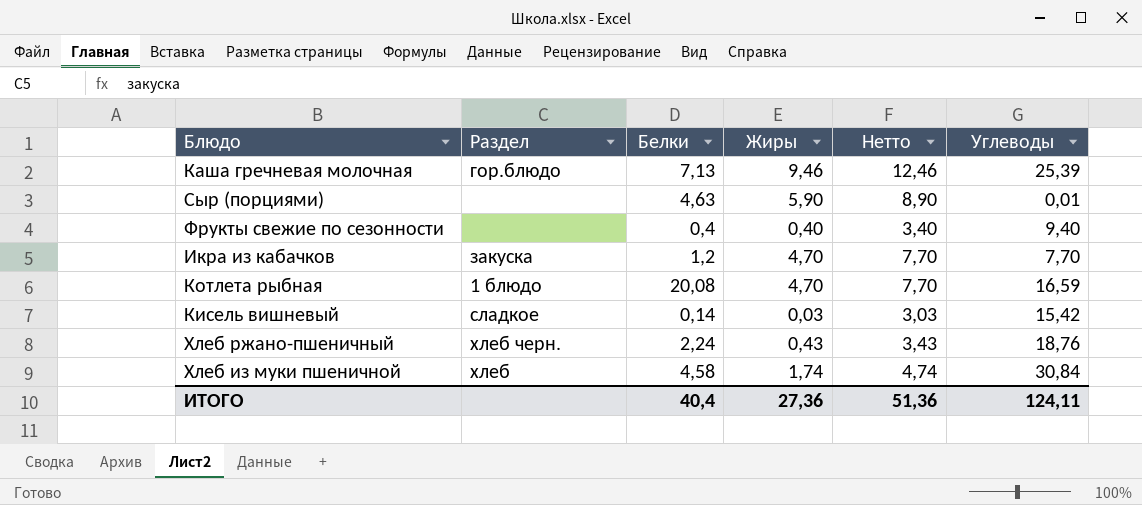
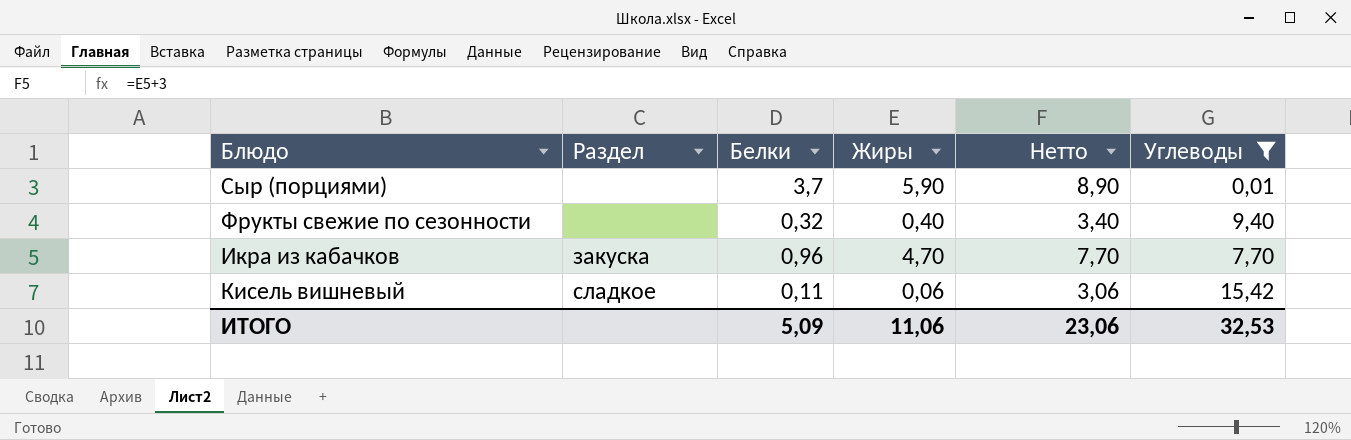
filter: none -> Углеводы <= 15,42
Сыр (порциями) | Белки: 4,63 -> 3,7
Фрукты свежие по сезонности | Белки: 0,4 -> 0,32
Икра из кабачков | Белки: 1,2 -> 0,96
Кисель вишневый | Белки: 0,14 -> 0,11
Кисель вишневый | Жиры: 0,03 -> 0,06
Кисель вишневый | Нетто: 3,03 -> 3,06
ИТОГО | Белки: 40,4 -> 5,09
ИТОГО | Жиры: 27,36 -> 11,06
ИТОГО | Нетто: 51,36 -> 23,06
ИТОГО | Углеводы: 124,11 -> 32,53

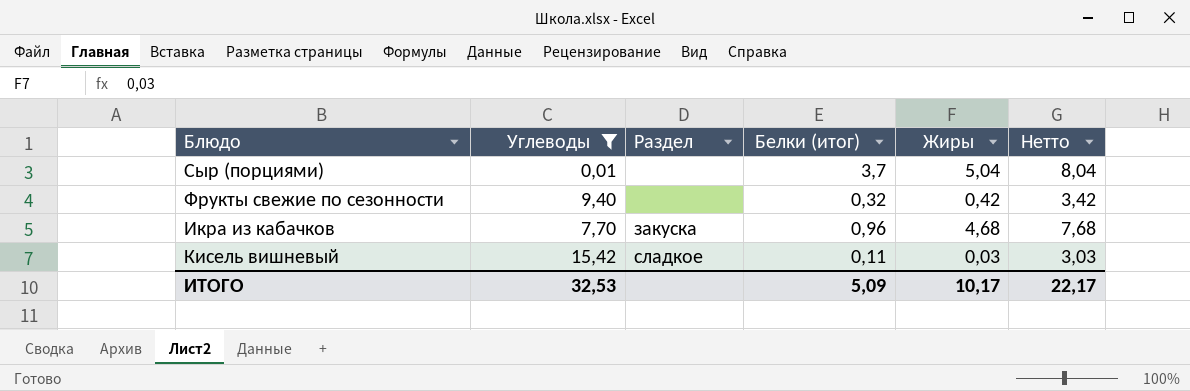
column Углеводы | position: 6 -> 2
column name: Белки -> Белки (итог)
Сыр (порциями) | Жиры: 5,90 -> 5,04
Сыр (порциями) | Нетто: 8,90 -> 8,04
Фрукты свежие по сезонности | Жиры: 0,40 -> 0,42
Фрукты свежие по сезонности | Нетто: 3,40 -> 3,42
Икра из кабачков | Жиры: 4,70 -> 4,68
Икра из кабачков | Нетто: 7,70 -> 7,68
Кисель вишневый | Жиры: 0,06 -> 0,03
Кисель вишневый | Нетто: 3,06 -> 3,03
ИТОГО | Жиры: 11,06 -> 10,17
ИТОГО | Нетто: 23,06 -> 22,17

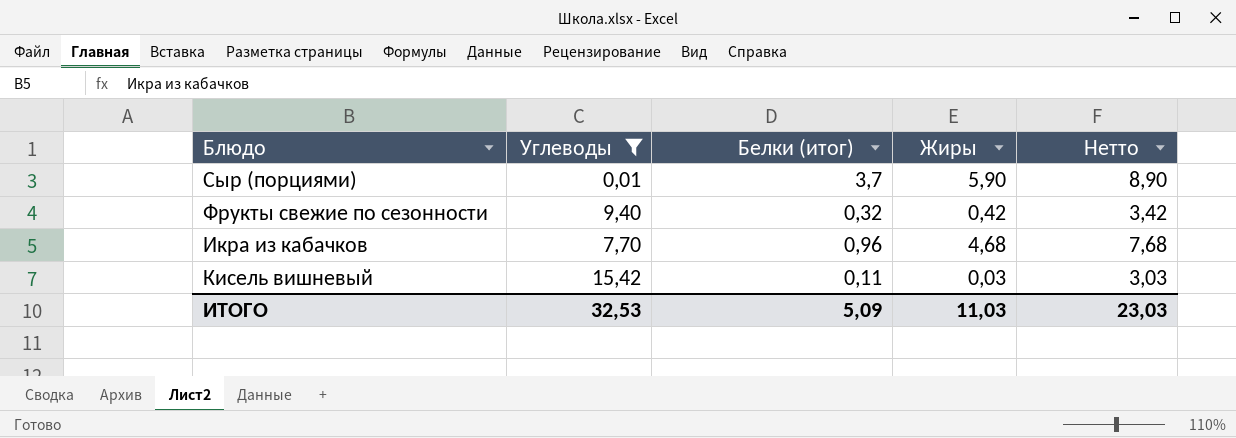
column Раздел | position: 3 -> none
Сыр (порциями) | Жиры: 5,04 -> 5,90
Сыр (порциями) | Нетто: 8,04 -> 8,90
ИТОГО | Жиры: 10,17 -> 11,03
ИТОГО | Нетто: 22,17 -> 23,03

